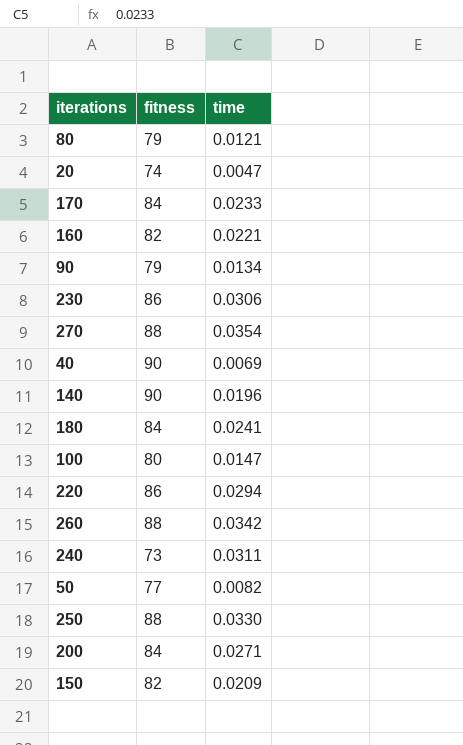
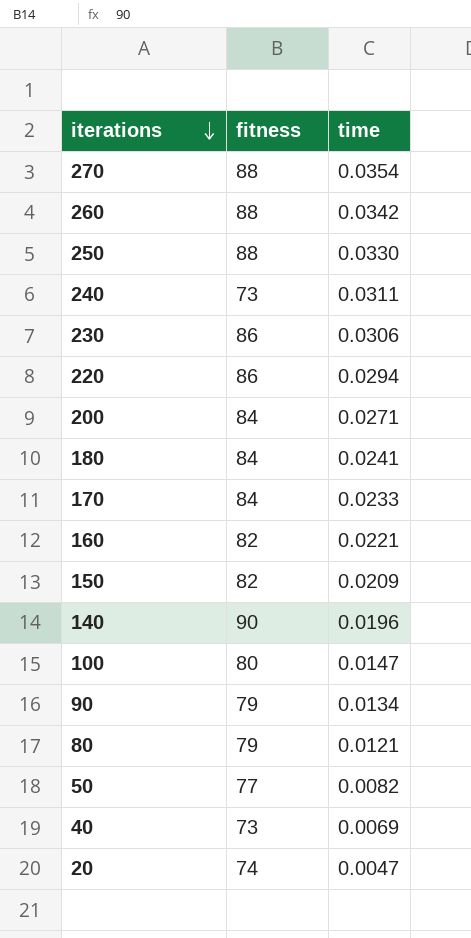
row order: none -> iterations descending
40 | fitness: 90 -> 73

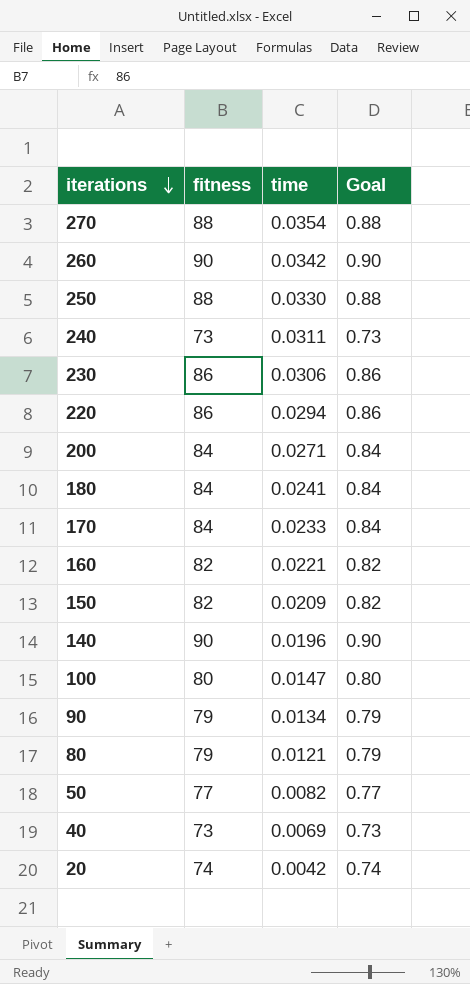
column Goal | formula: none -> [fitness] * 0.01
260 | fitness: 88 -> 90
20 | time: 0.0047 -> 0.0042

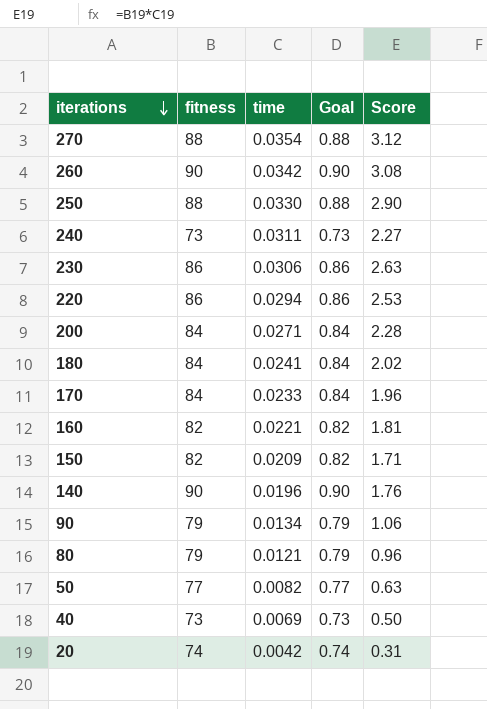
column Score | formula: none -> [fitness] * [time]
row 100: 80 | 0.0147 | 0.80 -> none

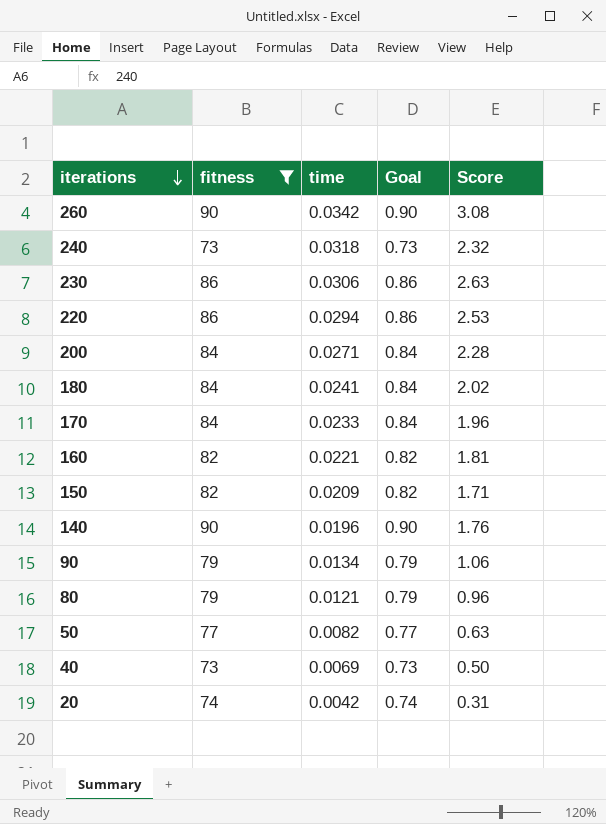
filter: none -> fitness != 88
240 | time: 0.0311 -> 0.0318
240 | Score: 2.27 -> 2.32

